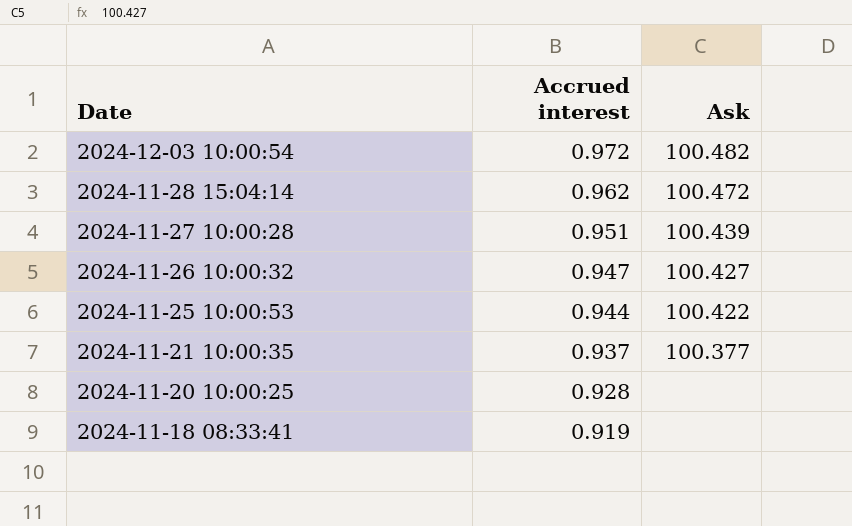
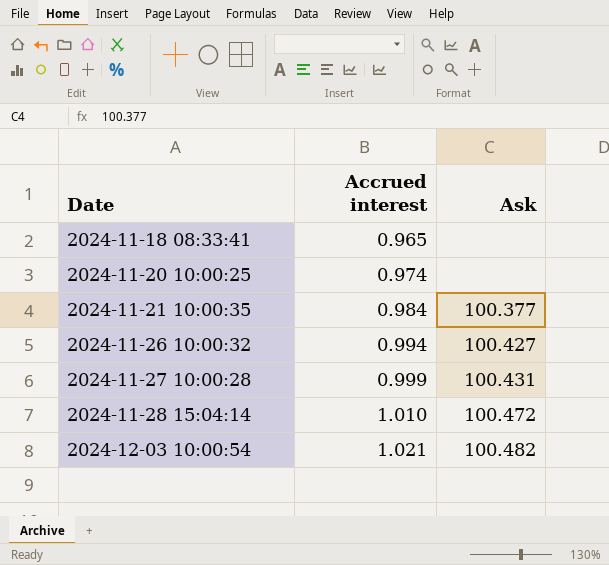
row order: Date descending -> Date ascending
row 2024-11-25 10:00:53: 0.944 | 100.422 -> none
2024-11-18 08:33:41 | Accrued interest: 0.919 -> 0.965
2024-11-20 10:00:25 | Accrued interest: 0.928 -> 0.974
2024-11-21 10:00:35 | Accrued interest: 0.937 -> 0.984
2024-11-26 10:00:32 | Accrued interest: 0.947 -> 0.994
2024-11-27 10:00:28 | Accrued interest: 0.951 -> 0.999
2024-11-27 10:00:28 | Ask: 100.439 -> 100.431
2024-11-28 15:04:14 | Accrued interest: 0.962 -> 1.010
2024-12-03 10:00:54 | Accrued interest: 0.972 -> 1.021

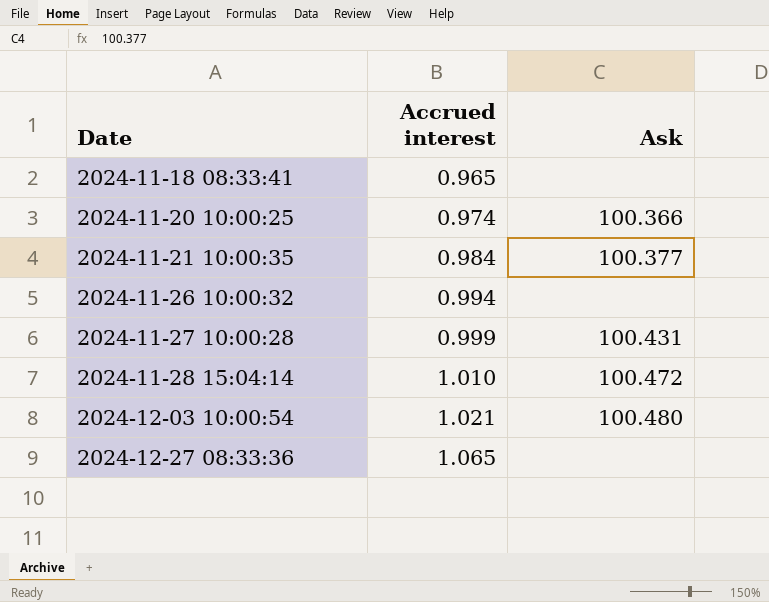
2024-11-20 10:00:25 | Ask: none -> 100.366
2024-11-26 10:00:32 | Ask: 100.427 -> none
2024-12-03 10:00:54 | Ask: 100.482 -> 100.480
row 2024-12-27 08:33:36: none -> 1.065 | none

